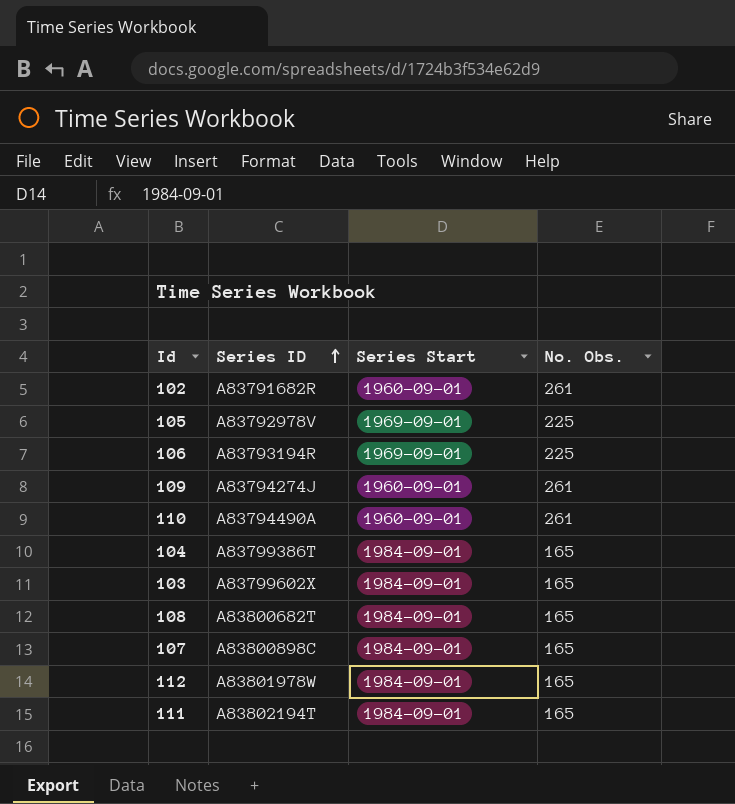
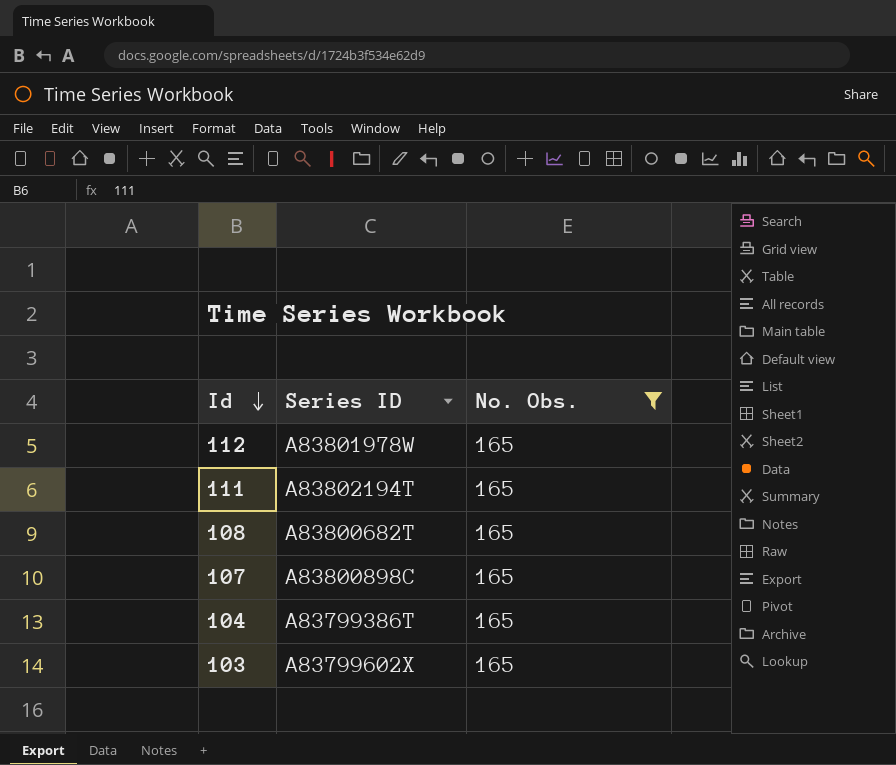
filter: none -> No. Obs. = 165
row order: Series ID ascending -> Id descending
column Series Start | position: 3 -> none

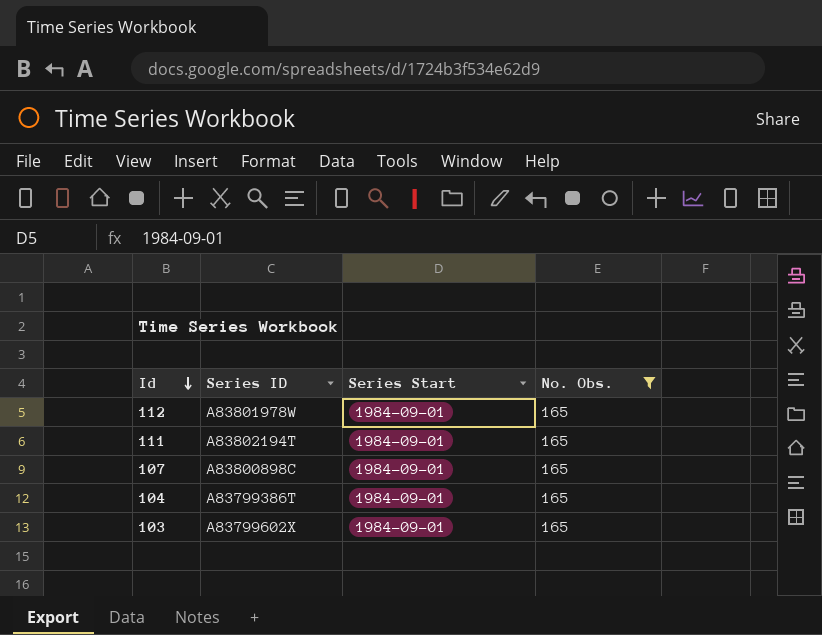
column Series Start | position: none -> 3
row 108: A83800682T | 165 -> none

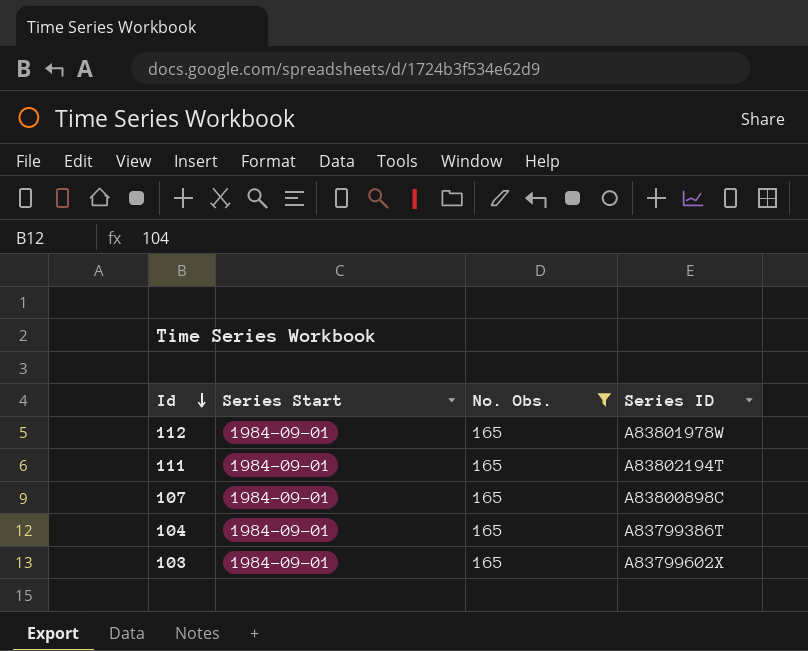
column Series ID | position: 2 -> 4

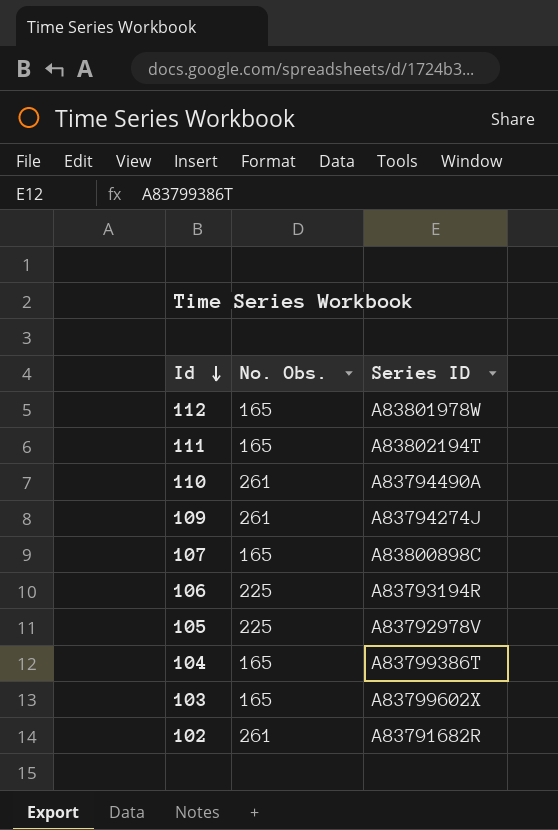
filter: No. Obs. = 165 -> none
column Series Start | position: 2 -> none

